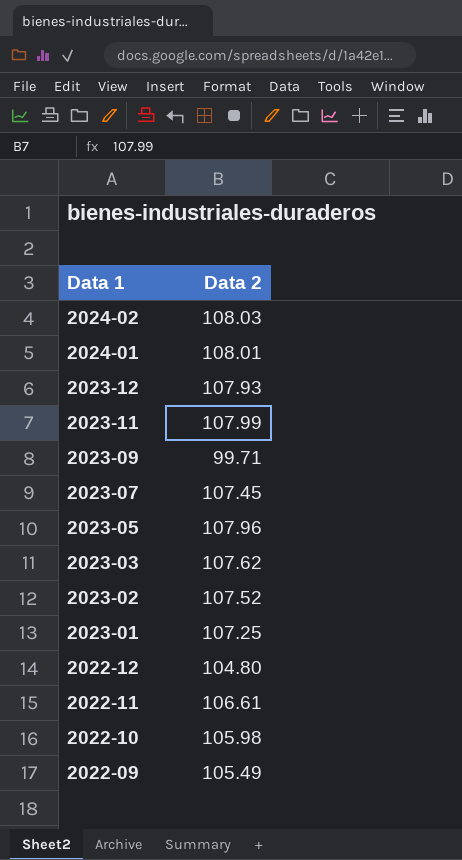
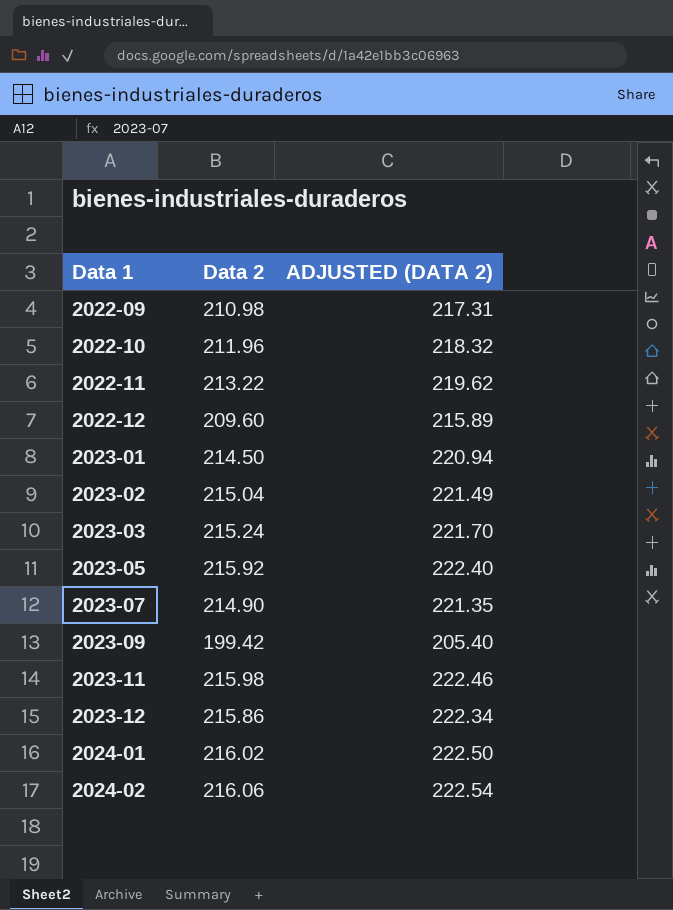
row order: Data 1 descending -> Data 1 ascending
column ADJUSTED (DATA 2) | formula: none -> [Data 2] * 1.03
2022-09 | Data 2: 105.49 -> 210.98
2022-10 | Data 2: 105.98 -> 211.96
2022-11 | Data 2: 106.61 -> 213.22
2022-12 | Data 2: 104.80 -> 209.60
2023-01 | Data 2: 107.25 -> 214.50
2023-02 | Data 2: 107.52 -> 215.04
2023-03 | Data 2: 107.62 -> 215.24
2023-05 | Data 2: 107.96 -> 215.92
2023-07 | Data 2: 107.45 -> 214.90
2023-09 | Data 2: 99.71 -> 199.42
2023-11 | Data 2: 107.99 -> 215.98
2023-12 | Data 2: 107.93 -> 215.86
2024-01 | Data 2: 108.01 -> 216.02
2024-02 | Data 2: 108.03 -> 216.06

